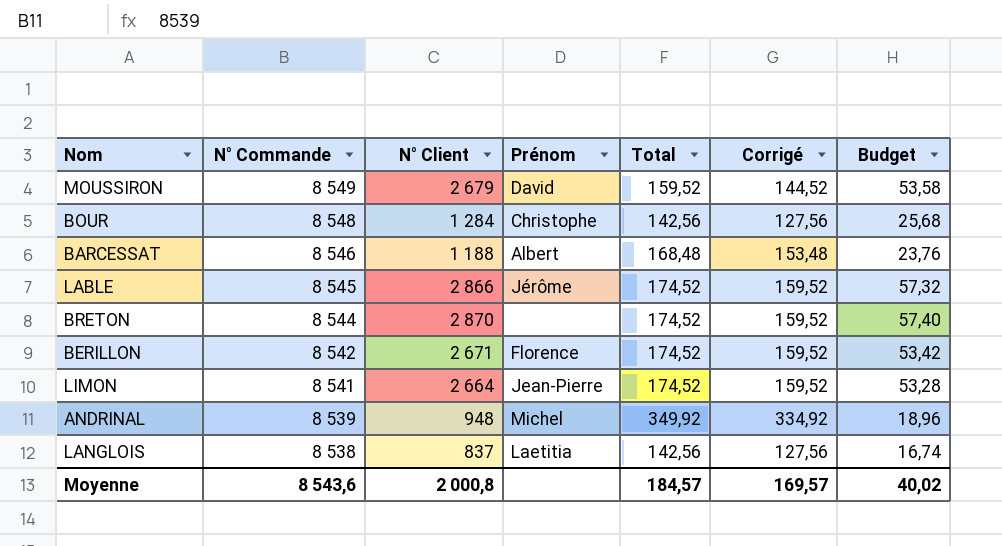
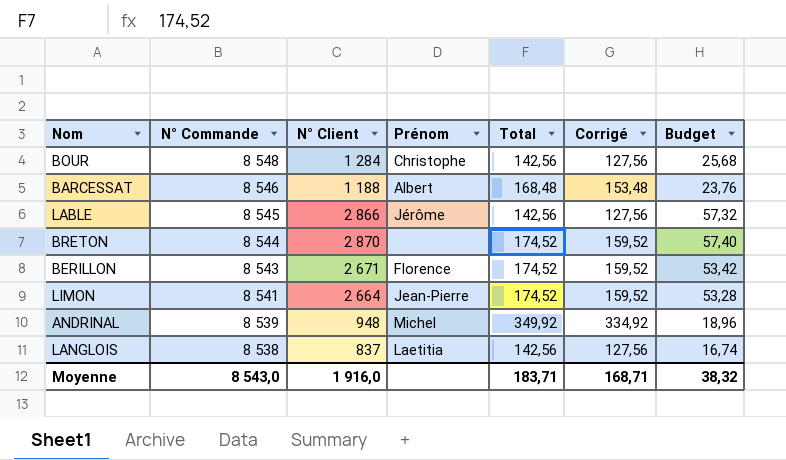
row MOUSSIRON: 8 549 | 2 679 | David | 159,52 | 144,52 | 53,58 -> none
LABLE | Total: 174,52 -> 142,56
LABLE | Corrigé: 159,52 -> 127,56
BERILLON | N° Commande: 8 542 -> 8 543
Moyenne | N° Commande: 8 543,6 -> 8 543,0
Moyenne | N° Client: 2 000,8 -> 1 916,0
Moyenne | Total: 184,57 -> 183,71
Moyenne | Corrigé: 169,57 -> 168,71
Moyenne | Budget: 40,02 -> 38,32

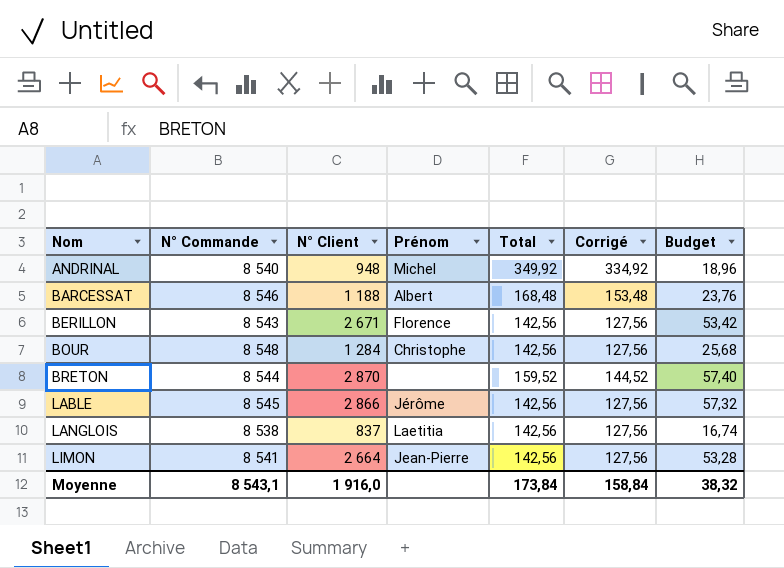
row order: N° Commande descending -> Nom ascending
ANDRINAL | N° Commande: 8 539 -> 8 540
BERILLON | Total: 174,52 -> 142,56
BERILLON | Corrigé: 159,52 -> 127,56
BRETON | Total: 174,52 -> 159,52
BRETON | Corrigé: 159,52 -> 144,52
LIMON | Total: 174,52 -> 142,56
LIMON | Corrigé: 159,52 -> 127,56
Moyenne | N° Commande: 8 543,0 -> 8 543,1
Moyenne | Total: 183,71 -> 173,84
Moyenne | Corrigé: 168,71 -> 158,84

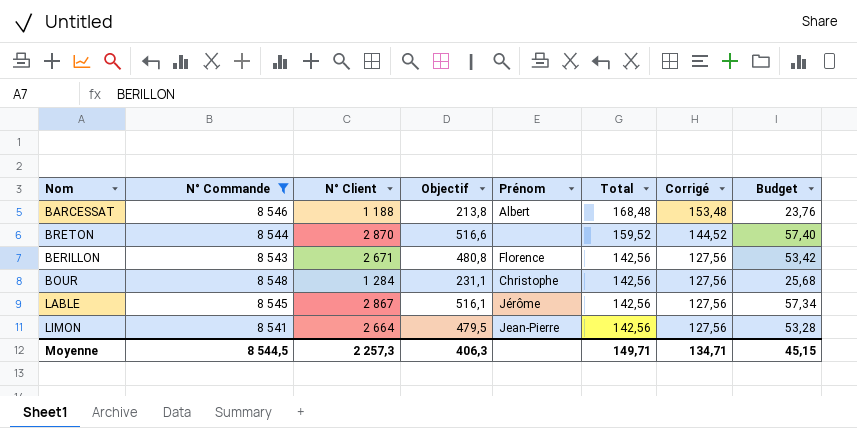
filter: none -> N° Commande >= 8 541
row order: Nom ascending -> Total descending
column Objectif | formula: none -> [N° Client] * 0,18
LABLE | N° Client: 2 866 -> 2 867
LABLE | Budget: 57,32 -> 57,34
Moyenne | N° Commande: 8 543,1 -> 8 544,5
Moyenne | N° Client: 1 916,0 -> 2 257,3
Moyenne | Total: 173,84 -> 149,71
Moyenne | Corrigé: 158,84 -> 134,71
Moyenne | Budget: 38,32 -> 45,15

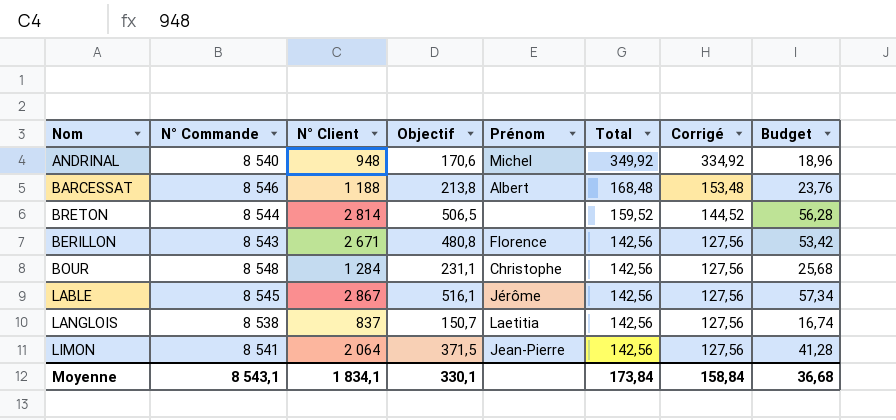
filter: N° Commande >= 8 541 -> none
BRETON | N° Client: 2 870 -> 2 814
BRETON | Objectif: 516,6 -> 506,5
BRETON | Budget: 57,40 -> 56,28
LIMON | N° Client: 2 664 -> 2 064
LIMON | Objectif: 479,5 -> 371,5
LIMON | Budget: 53,28 -> 41,28
Moyenne | N° Commande: 8 544,5 -> 8 543,1
Moyenne | N° Client: 2 257,3 -> 1 834,1
Moyenne | Objectif: 406,3 -> 330,1
Moyenne | Total: 149,71 -> 173,84
Moyenne | Corrigé: 134,71 -> 158,84
Moyenne | Budget: 45,15 -> 36,68

